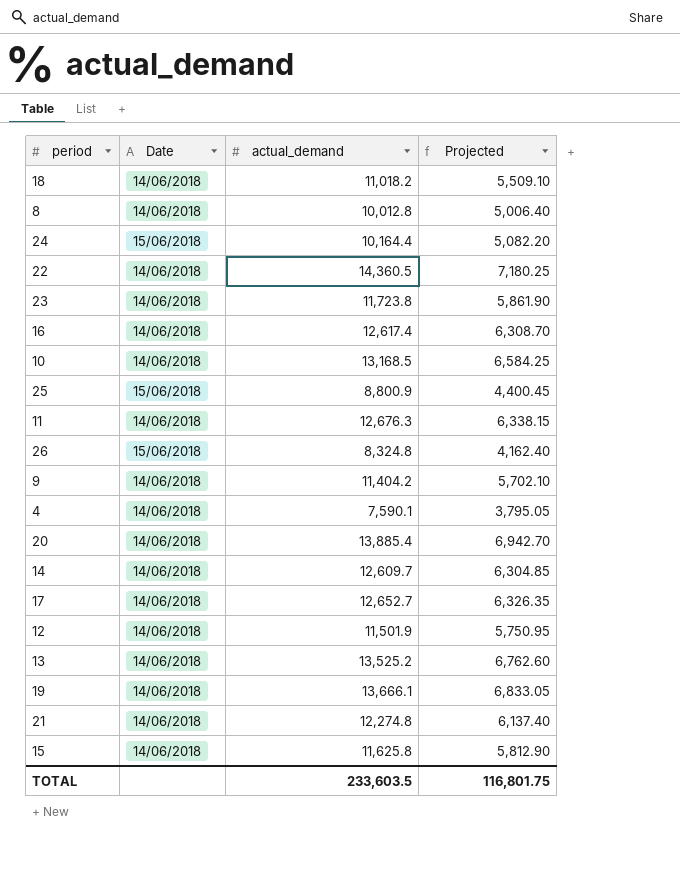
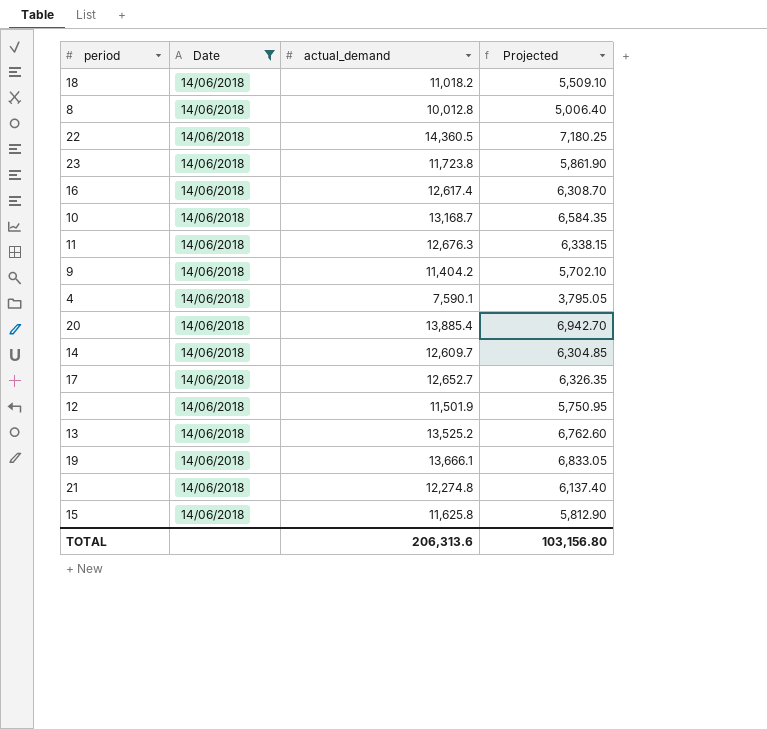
filter: none -> Date = 14/06/2018
10 | actual_demand: 13,168.5 -> 13,168.7
10 | Projected: 6,584.25 -> 6,584.35
TOTAL | actual_demand: 233,603.5 -> 206,313.6
TOTAL | Projected: 116,801.75 -> 103,156.80

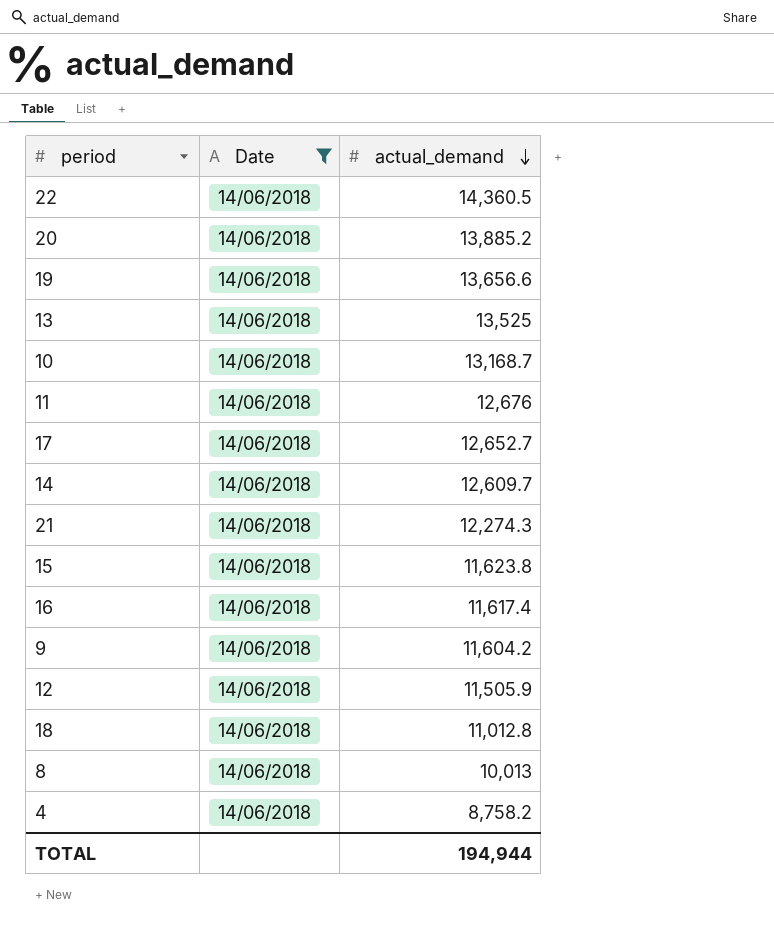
row order: none -> actual_demand descending
column Projected | formula: [actual_demand] * 0.5 -> none
row 23: 14/06/2018 | 11,723.8 | 5,861.90 -> none
20 | actual_demand: 13,885.4 -> 13,885.2
19 | actual_demand: 13,666.1 -> 13,656.6
13 | actual_demand: 13,525.2 -> 13,525
11 | actual_demand: 12,676.3 -> 12,676
21 | actual_demand: 12,274.8 -> 12,274.3
15 | actual_demand: 11,625.8 -> 11,623.8
16 | actual_demand: 12,617.4 -> 11,617.4
9 | actual_demand: 11,404.2 -> 11,604.2
12 | actual_demand: 11,501.9 -> 11,505.9
18 | actual_demand: 11,018.2 -> 11,012.8
8 | actual_demand: 10,012.8 -> 10,013
4 | actual_demand: 7,590.1 -> 8,758.2
TOTAL | actual_demand: 206,313.6 -> 194,944

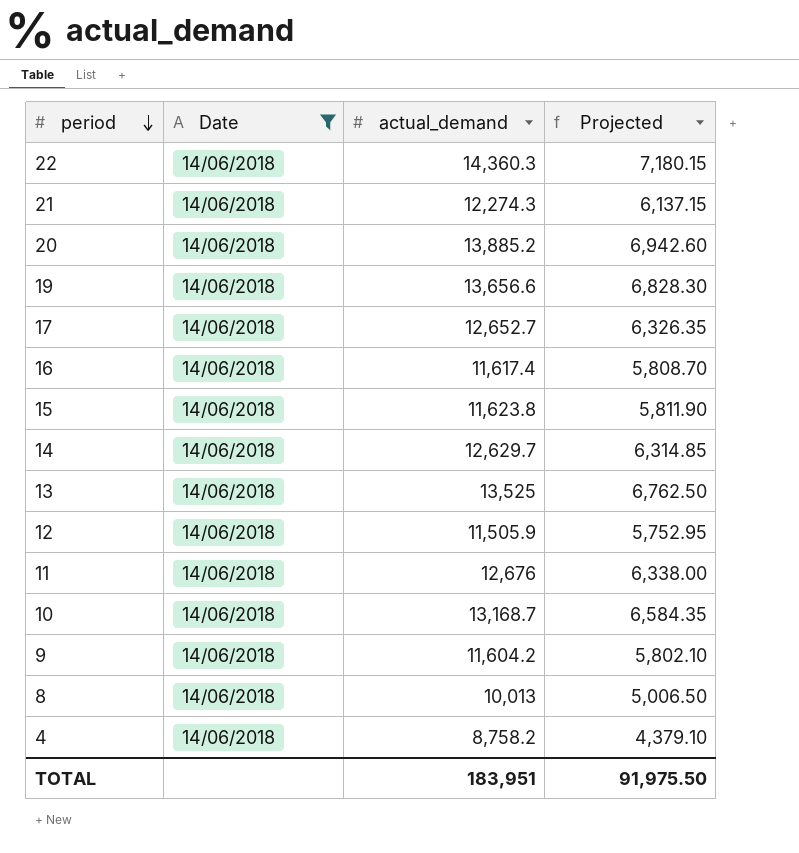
row order: actual_demand descending -> period descending
column Projected | formula: none -> [actual_demand] * 0.5
row 18: 14/06/2018 | 11,012.8 -> none
22 | actual_demand: 14,360.5 -> 14,360.3
14 | actual_demand: 12,609.7 -> 12,629.7
TOTAL | actual_demand: 194,944 -> 183,951

